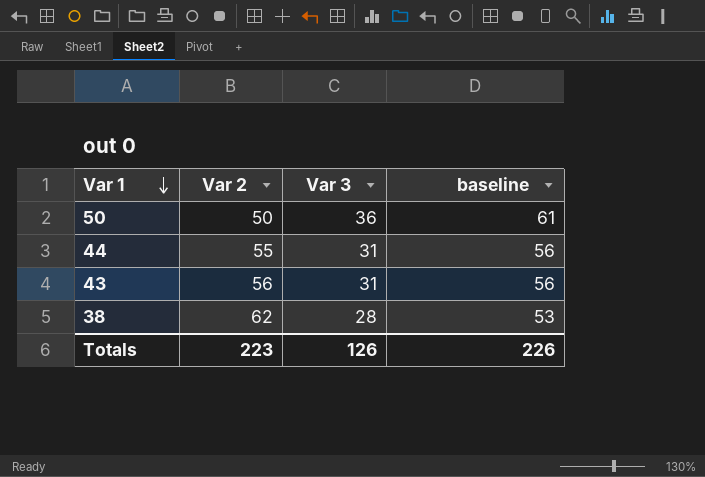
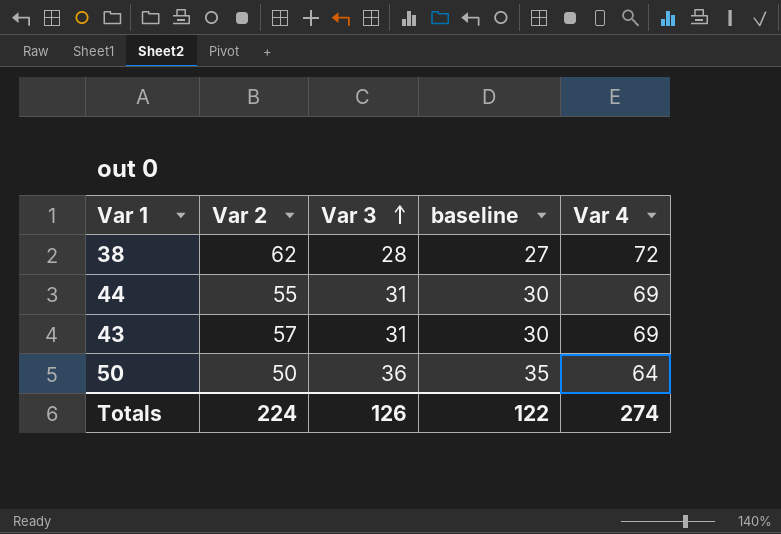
row order: Var 1 descending -> Var 3 ascending
column baseline | formula: [Var 3] + 25 -> [Var 3] - 1
column Var 4 | position: none -> 5
43 | Var 2: 56 -> 57
Totals | Var 2: 223 -> 224
Totals | baseline: 226 -> 122

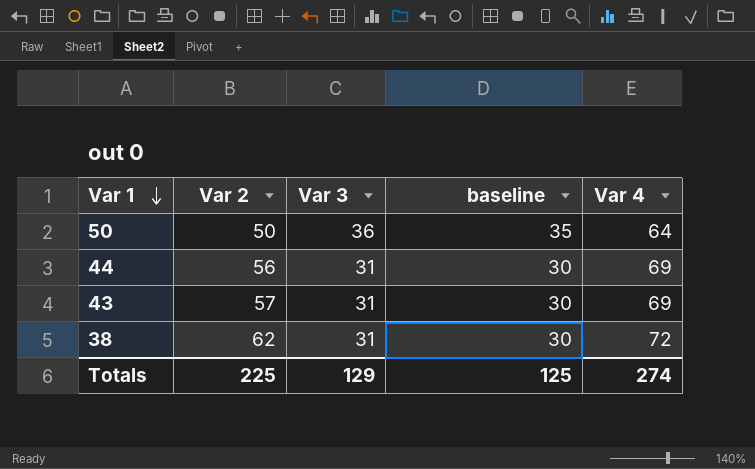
row order: Var 3 ascending -> Var 1 descending
44 | Var 2: 55 -> 56
38 | Var 3: 28 -> 31
38 | baseline: 27 -> 30
Totals | Var 2: 224 -> 225
Totals | Var 3: 126 -> 129
Totals | baseline: 122 -> 125

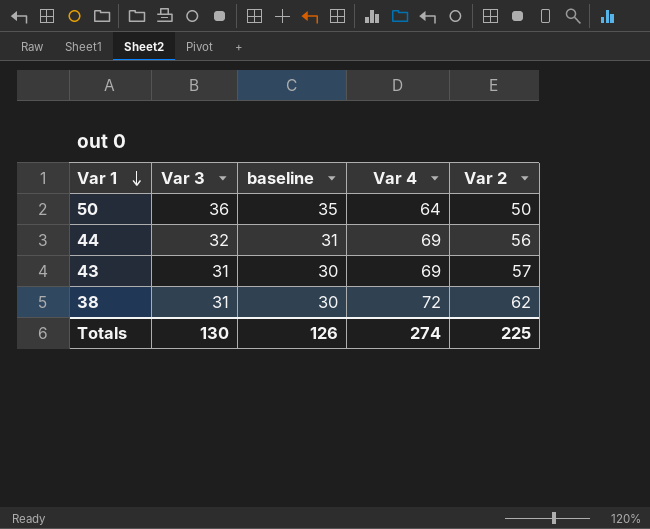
column Var 2 | position: 2 -> 5
44 | Var 3: 31 -> 32
44 | baseline: 30 -> 31
Totals | Var 3: 129 -> 130
Totals | baseline: 125 -> 126

